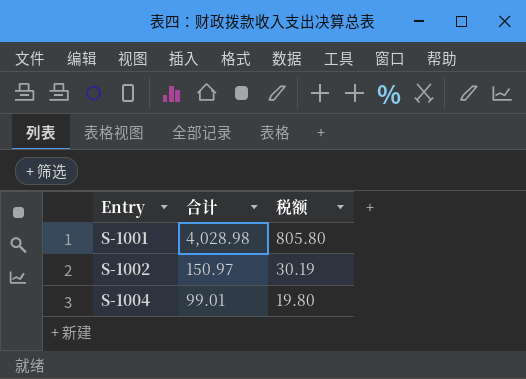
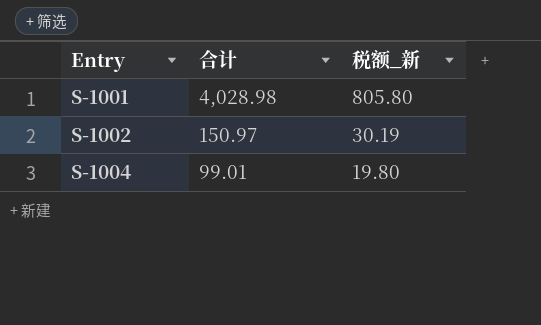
column name: 税额 -> 税额_新

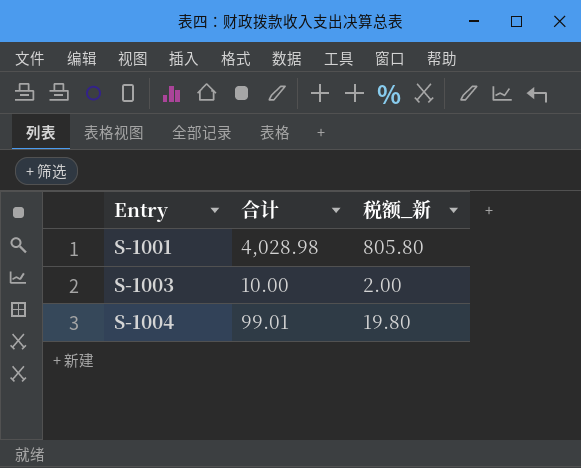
row S-1002: 150.97 | 30.19 -> none
row S-1003: none -> 10.00 | 2.00

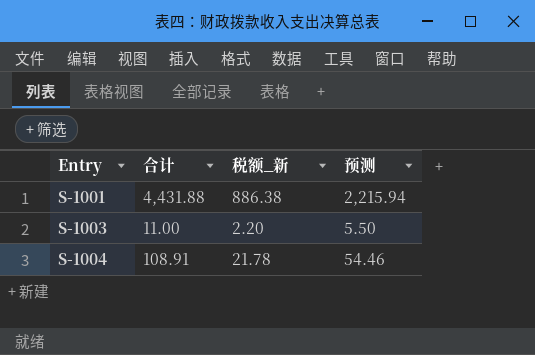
column 预测 | formula: none -> [合计] * 0.5
S-1001 | 合计: 4,028.98 -> 4,431.88
S-1001 | 税额_新: 805.80 -> 886.38
S-1003 | 合计: 10.00 -> 11.00
S-1003 | 税额_新: 2.00 -> 2.20
S-1004 | 合计: 99.01 -> 108.91
S-1004 | 税额_新: 19.80 -> 21.78

